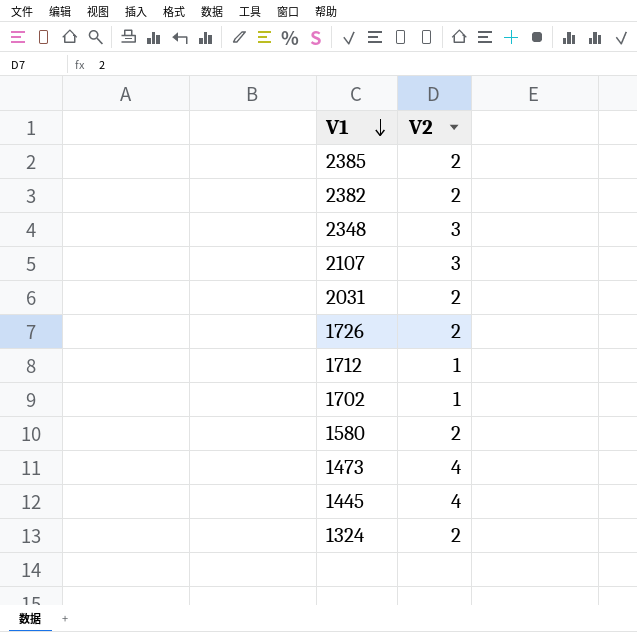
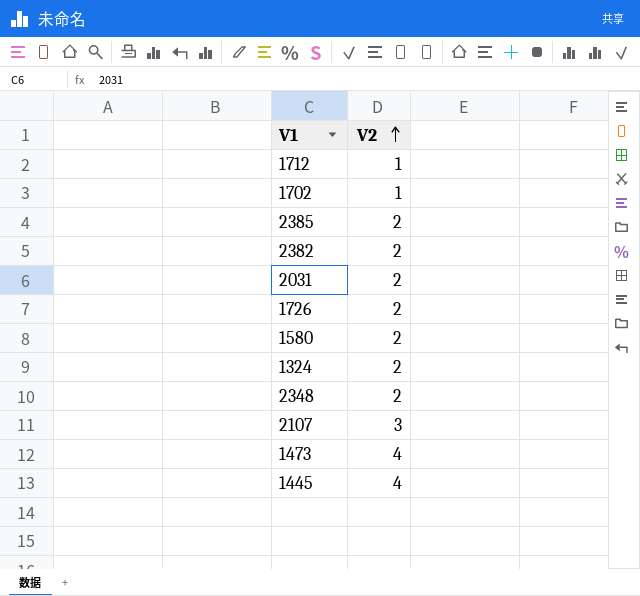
row order: V1 descending -> V2 ascending
2348 | V2: 3 -> 2

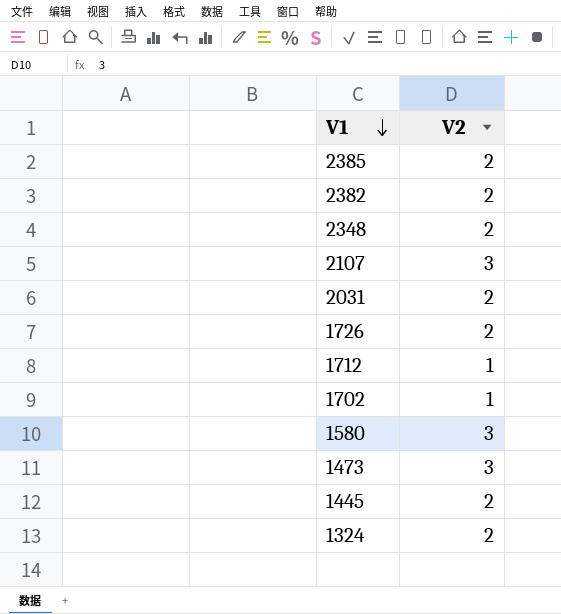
row order: V2 ascending -> V1 descending
1580 | V2: 2 -> 3
1473 | V2: 4 -> 3
1445 | V2: 4 -> 2

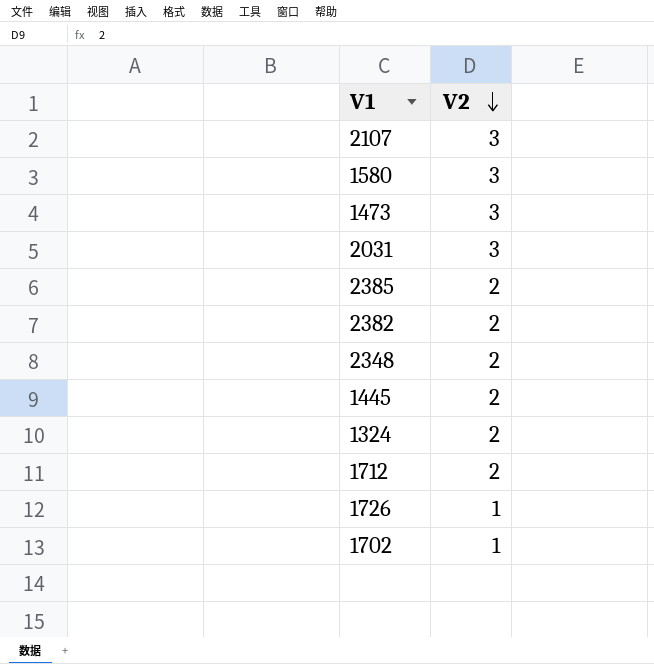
row order: V1 descending -> V2 descending
2031 | V2: 2 -> 3
1712 | V2: 1 -> 2
1726 | V2: 2 -> 1

